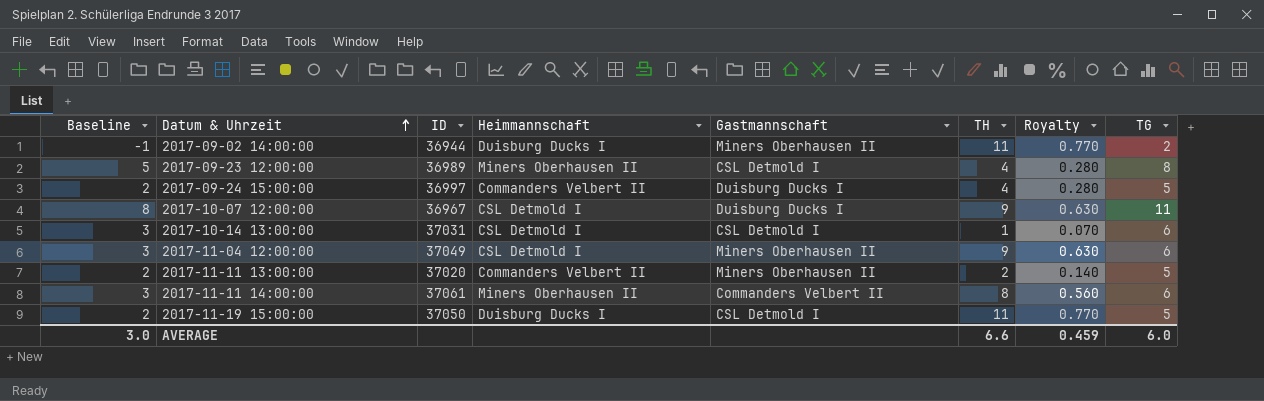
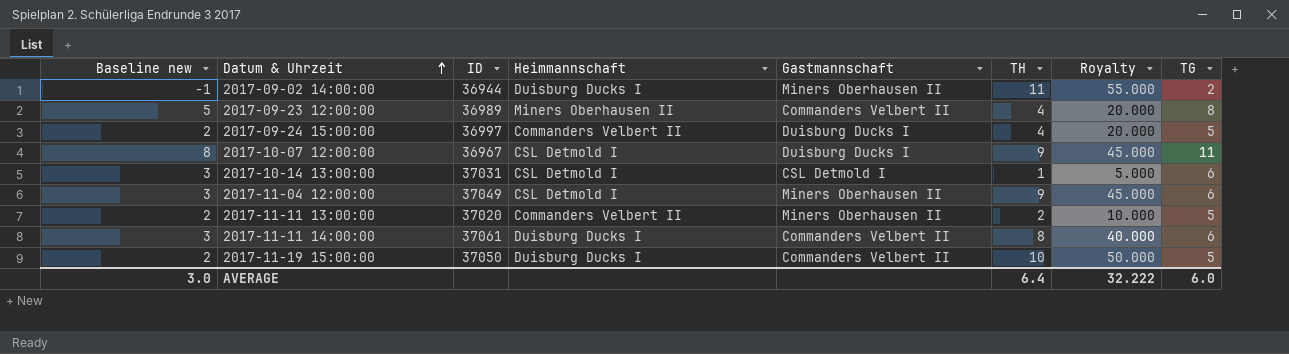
column name: Baseline -> Baseline new
column Royalty | formula: [TH] * 0.07 -> [TH] * 5
2017-09-23 12:00:00 | Gastmannschaft: CSL Detmold I -> Commanders Velbert II
2017-11-11 14:00:00 | Heimmannschaft: Miners Oberhausen II -> Duisburg Ducks I
2017-11-19 15:00:00 | Gastmannschaft: CSL Detmold I -> Commanders Velbert II
2017-11-19 15:00:00 | TH: 11 -> 10
AVERAGE | TH: 6.6 -> 6.4
AVERAGE | Royalty: 0.459 -> 32.222

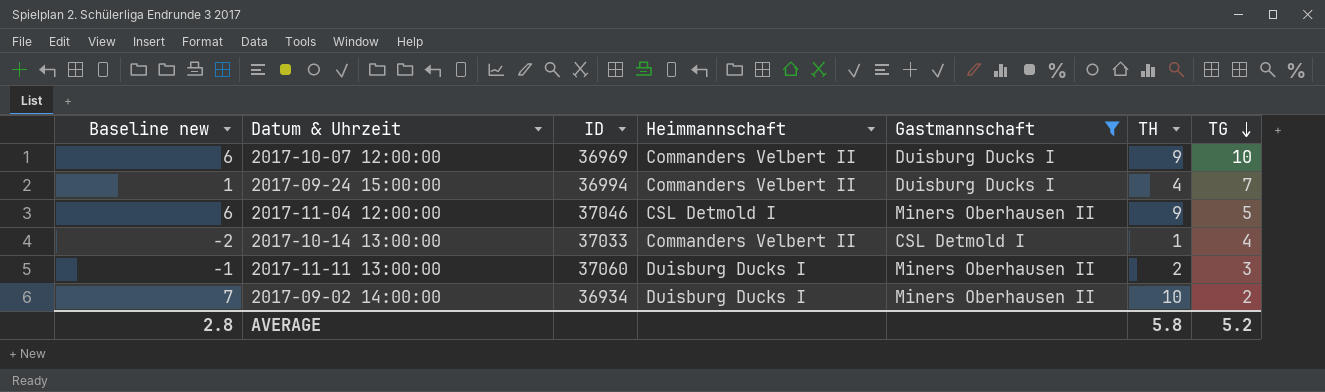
filter: none -> Gastmannschaft != Commanders Velbert II
row order: Datum & Uhrzeit ascending -> TG descending
column Royalty | formula: [TH] * 5 -> none
column Baseline new | formula: [TG] - 3 -> [TH] - 3
2017-10-07 12:00:00 | ID: 36967 -> 36969
2017-10-07 12:00:00 | Heimmannschaft: CSL Detmold I -> Commanders Velbert II
2017-10-07 12:00:00 | TG: 11 -> 10
2017-09-24 15:00:00 | ID: 36997 -> 36994
2017-09-24 15:00:00 | TG: 5 -> 7
2017-11-04 12:00:00 | ID: 37049 -> 37046
2017-11-04 12:00:00 | TG: 6 -> 5
2017-10-14 13:00:00 | ID: 37031 -> 37033
2017-10-14 13:00:00 | Heimmannschaft: CSL Detmold I -> Commanders Velbert II
2017-10-14 13:00:00 | TG: 6 -> 4
2017-11-11 13:00:00 | ID: 37020 -> 37060
2017-11-11 13:00:00 | Heimmannschaft: Commanders Velbert II -> Duisburg Ducks I
2017-11-11 13:00:00 | TG: 5 -> 3
2017-09-02 14:00:00 | ID: 36944 -> 36934
2017-09-02 14:00:00 | TH: 11 -> 10
AVERAGE | Baseline new: 3.0 -> 2.8
AVERAGE | TH: 6.4 -> 5.8
AVERAGE | TG: 6.0 -> 5.2

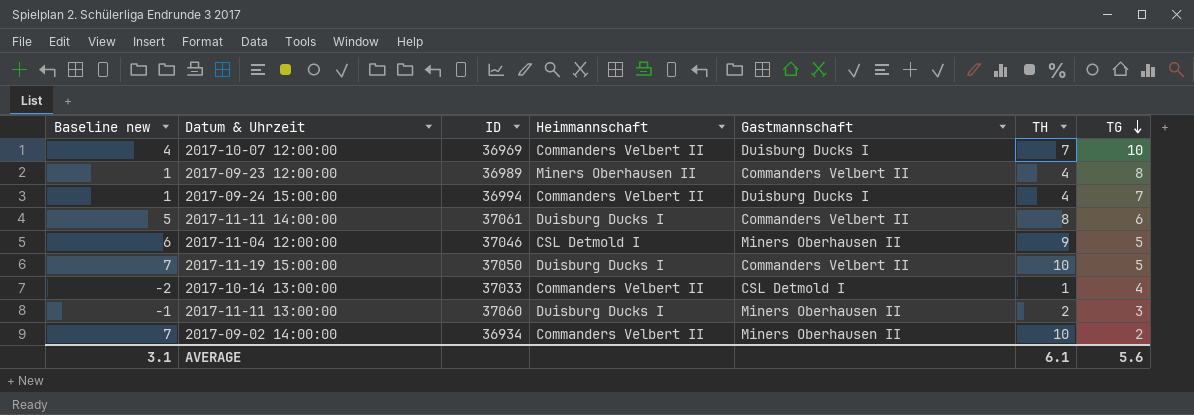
filter: Gastmannschaft != Commanders Velbert II -> none
2017-10-07 12:00:00 | Baseline new: 6 -> 4
2017-10-07 12:00:00 | TH: 9 -> 7
2017-09-02 14:00:00 | Heimmannschaft: Duisburg Ducks I -> Commanders Velbert II
AVERAGE | Baseline new: 2.8 -> 3.1
AVERAGE | TH: 5.8 -> 6.1
AVERAGE | TG: 5.2 -> 5.6

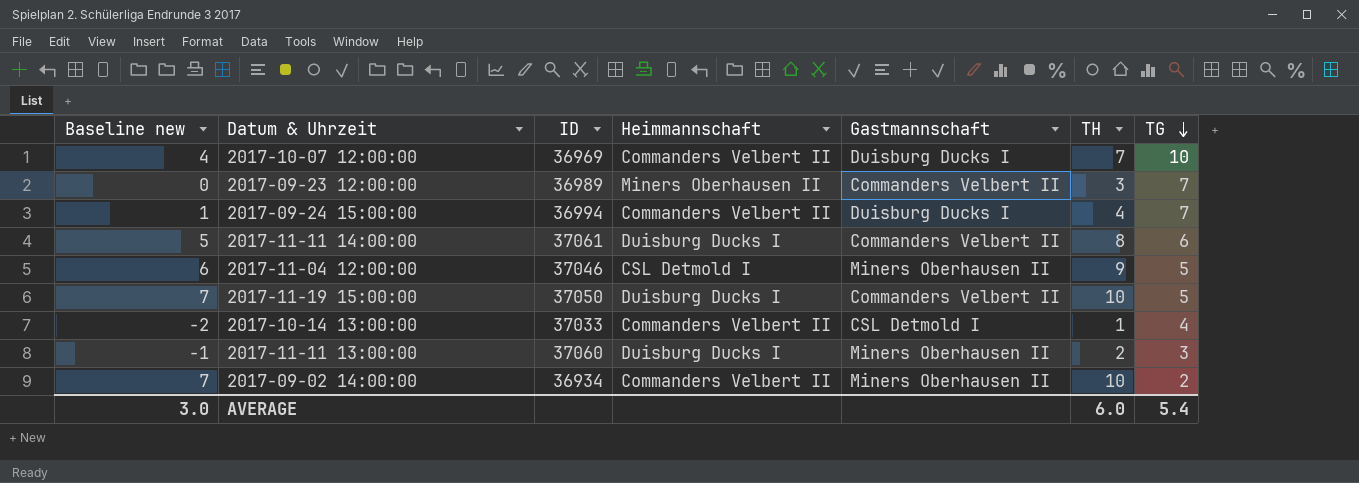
2017-09-23 12:00:00 | Baseline new: 1 -> 0
2017-09-23 12:00:00 | TH: 4 -> 3
2017-09-23 12:00:00 | TG: 8 -> 7
AVERAGE | Baseline new: 3.1 -> 3.0
AVERAGE | TH: 6.1 -> 6.0
AVERAGE | TG: 5.6 -> 5.4

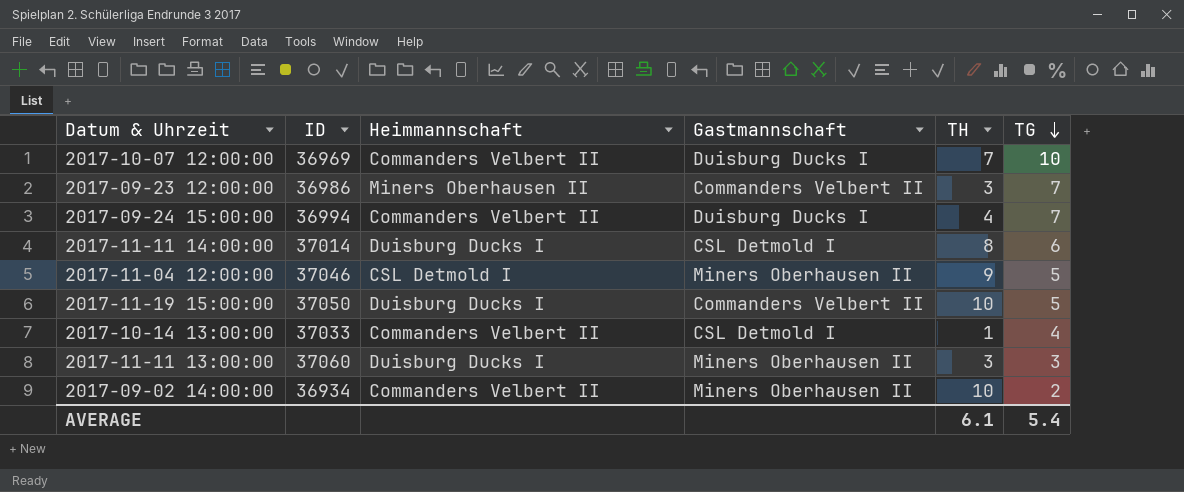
column Baseline new | formula: [TH] - 3 -> none
2017-09-23 12:00:00 | ID: 36989 -> 36986
2017-11-11 14:00:00 | ID: 37061 -> 37014
2017-11-11 14:00:00 | Gastmannschaft: Commanders Velbert II -> CSL Detmold I
2017-11-11 13:00:00 | TH: 2 -> 3
AVERAGE | TH: 6.0 -> 6.1

